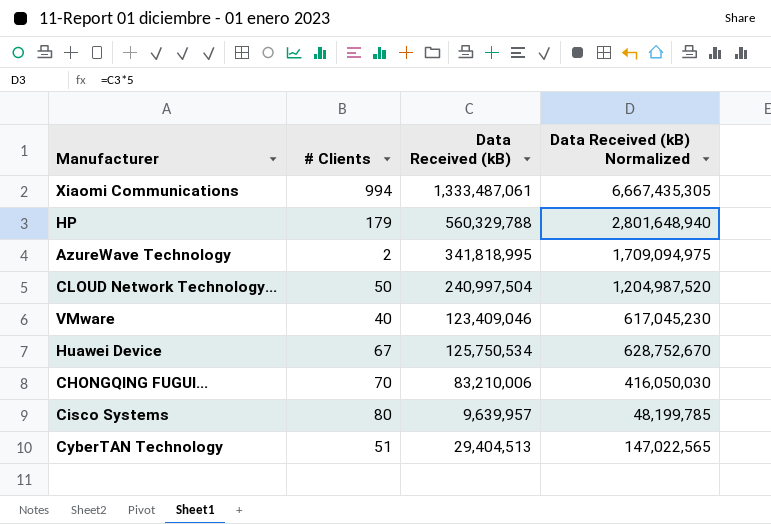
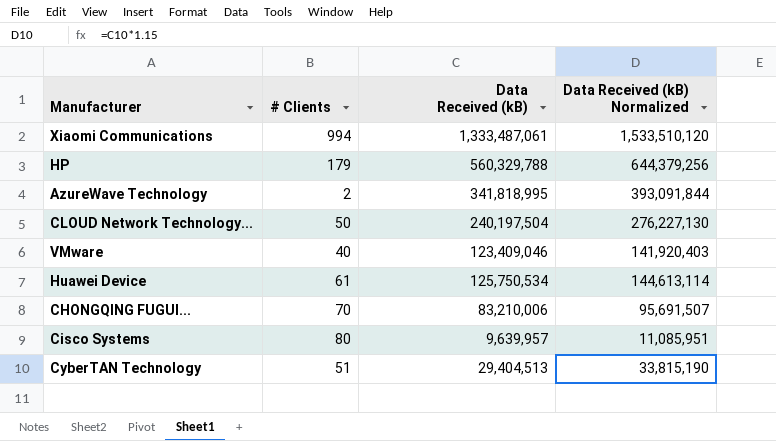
column Data Received (kB) Normalized | formula: [Data Received (kB)] * 5 -> [Data Received (kB)] * 1.15
CLOUD Network Technology... | Data Received (kB): 240,997,504 -> 240,197,504
Huawei Device | # Clients: 67 -> 61

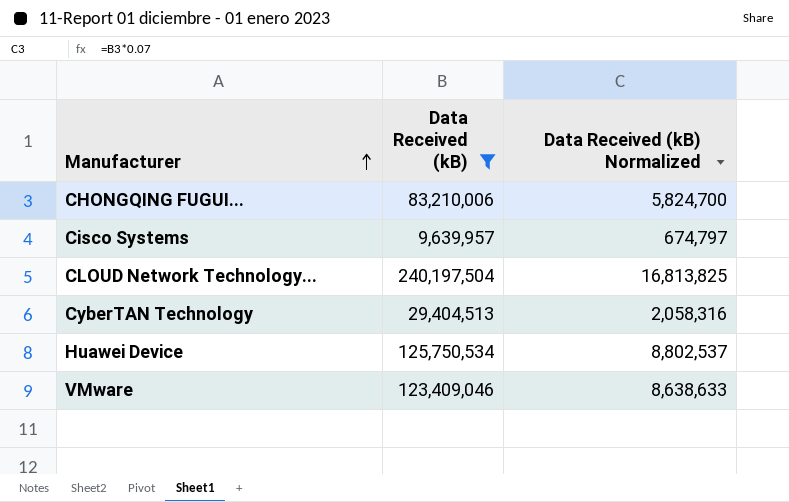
filter: none -> Data Received (kB) <= 240,197,504
row order: none -> Manufacturer ascending
column # Clients | position: 2 -> none
column Data Received (kB) Normalized | formula: [Data Received (kB)] * 1.15 -> [Data Received (kB)] * 0.07

